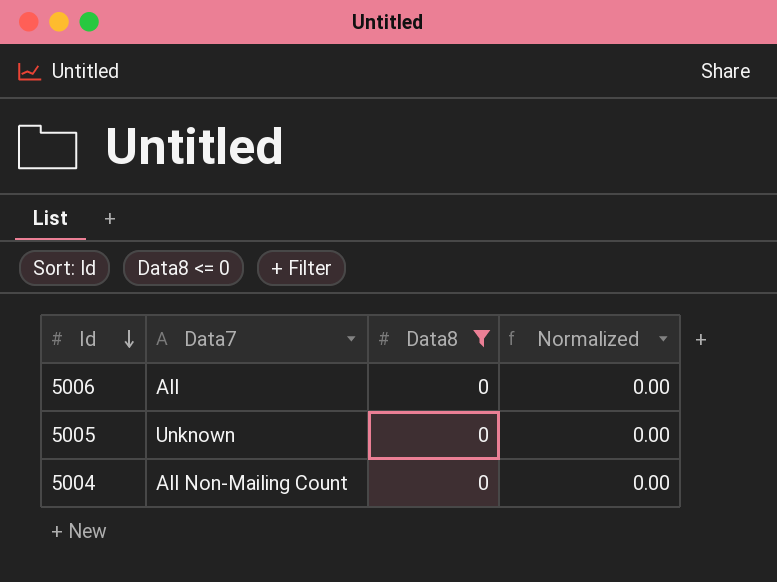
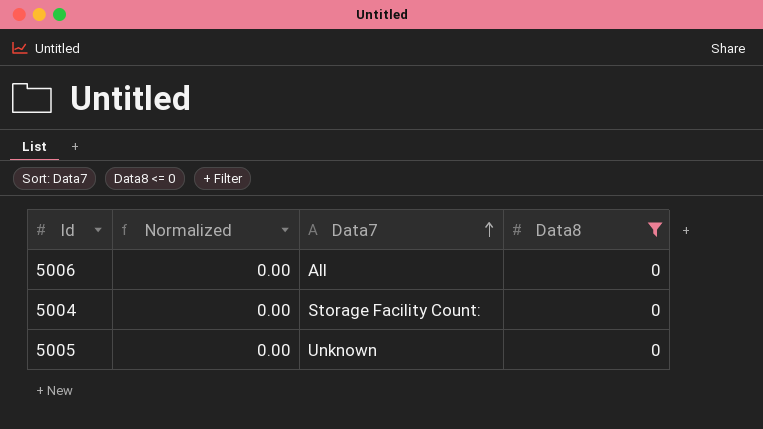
row order: Id descending -> Data7 ascending
column Normalized | position: 4 -> 2
5004 | Data7: All Non-Mailing Count -> Storage Facility Count:

